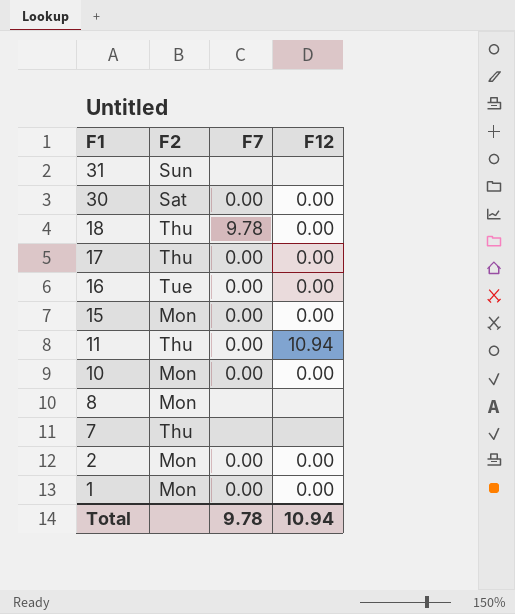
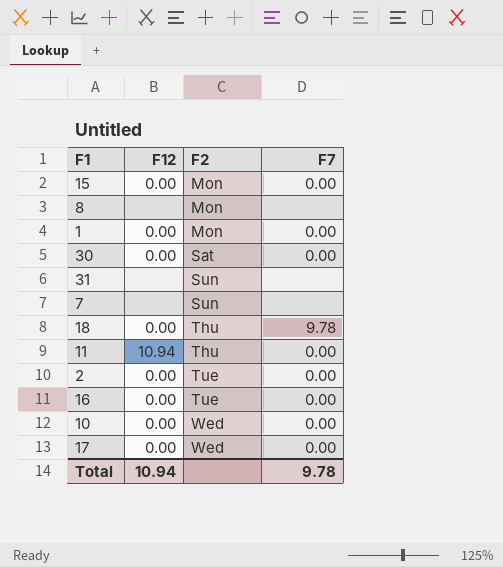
row order: F1 descending -> F2 ascending
column F12 | position: 4 -> 2
7 | F2: Thu -> Sun
2 | F2: Mon -> Tue
10 | F2: Mon -> Wed
17 | F2: Thu -> Wed

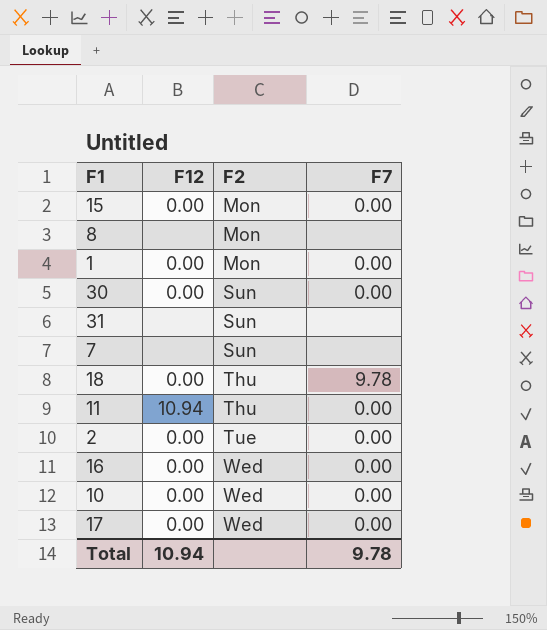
30 | F2: Sat -> Sun
16 | F2: Tue -> Wed

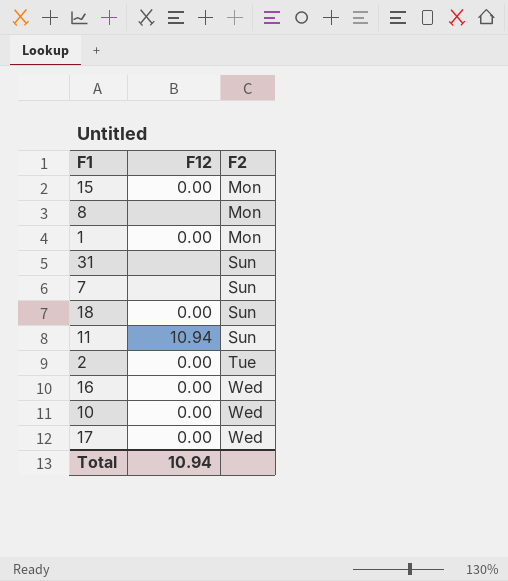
column F7 | position: 4 -> none
row 30: 0.00 | Sun | 0.00 -> none
18 | F2: Thu -> Sun
11 | F2: Thu -> Sun

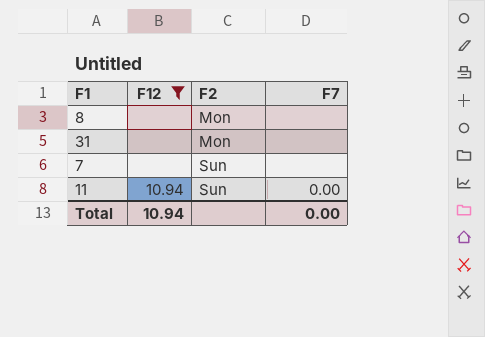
filter: none -> F12 != 0.00
column F7 | position: none -> 4
31 | F2: Sun -> Mon

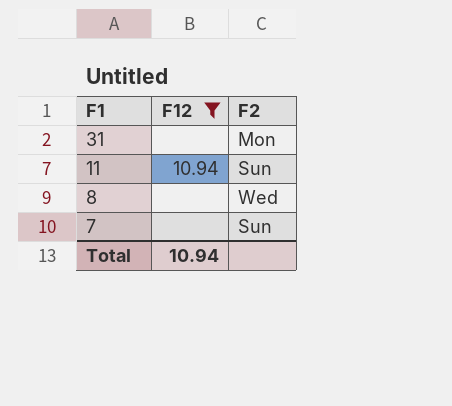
row order: F2 ascending -> F1 descending
column F7 | position: 4 -> none
8 | F2: Mon -> Wed

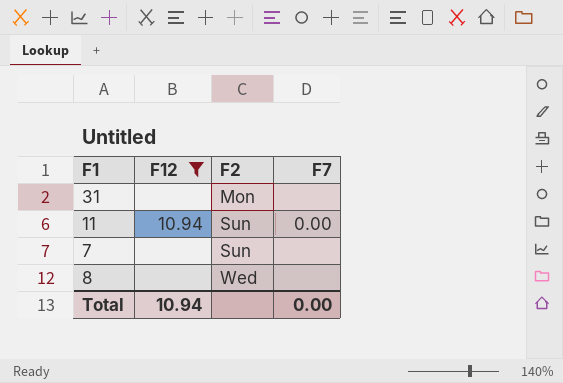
row order: F1 descending -> F2 ascending
column F7 | position: none -> 4

